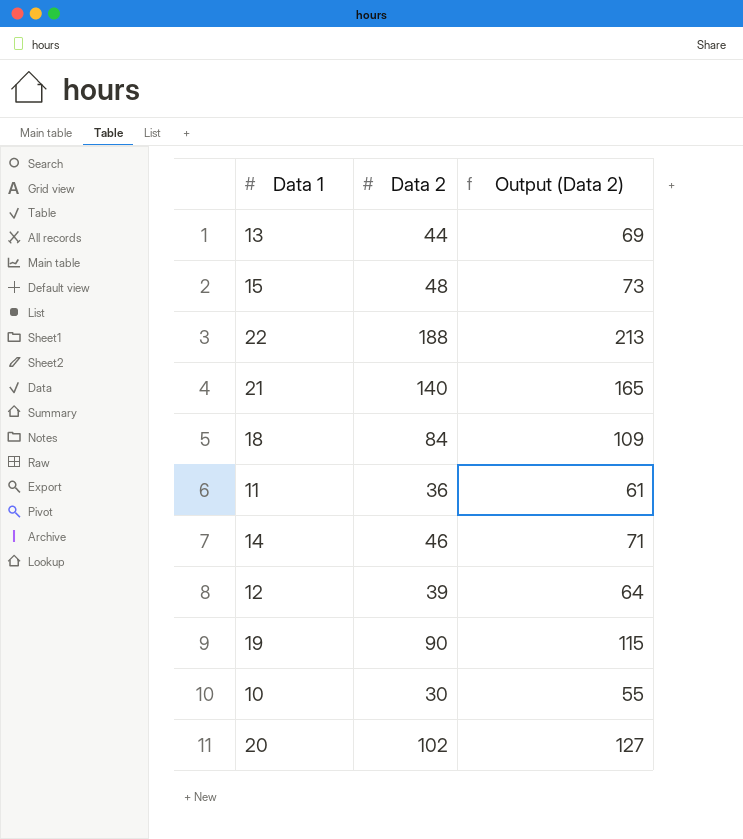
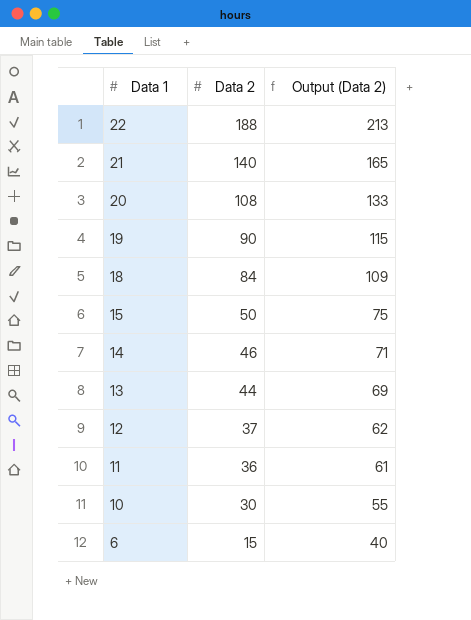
row order: none -> Data 1 descending
20 | Data 2: 102 -> 108
20 | Output (Data 2): 127 -> 133
15 | Data 2: 48 -> 50
15 | Output (Data 2): 73 -> 75
12 | Data 2: 39 -> 37
12 | Output (Data 2): 64 -> 62
row 6: none -> 15 | 40

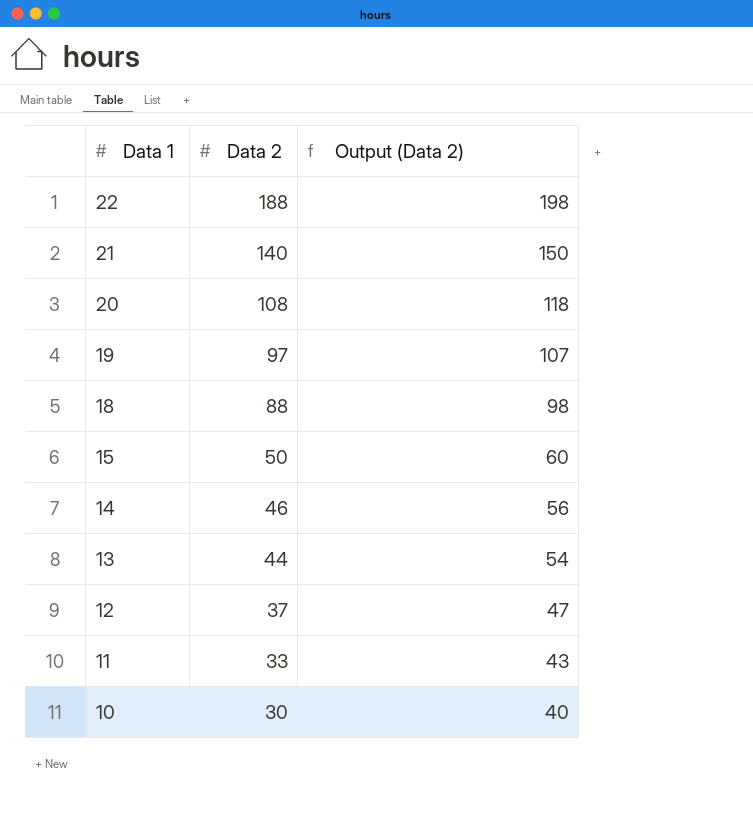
column Output (Data 2) | formula: [Data 2] + 25 -> [Data 2] + 10
row 6: 15 | 40 -> none
19 | Data 2: 90 -> 97
18 | Data 2: 84 -> 88
11 | Data 2: 36 -> 33

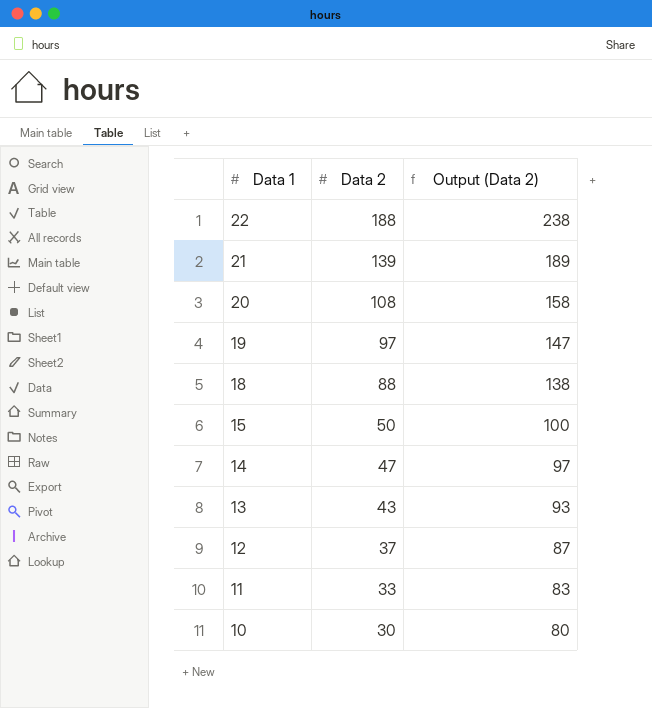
column Output (Data 2) | formula: [Data 2] + 10 -> [Data 2] + 50
21 | Data 2: 140 -> 139
14 | Data 2: 46 -> 47
13 | Data 2: 44 -> 43

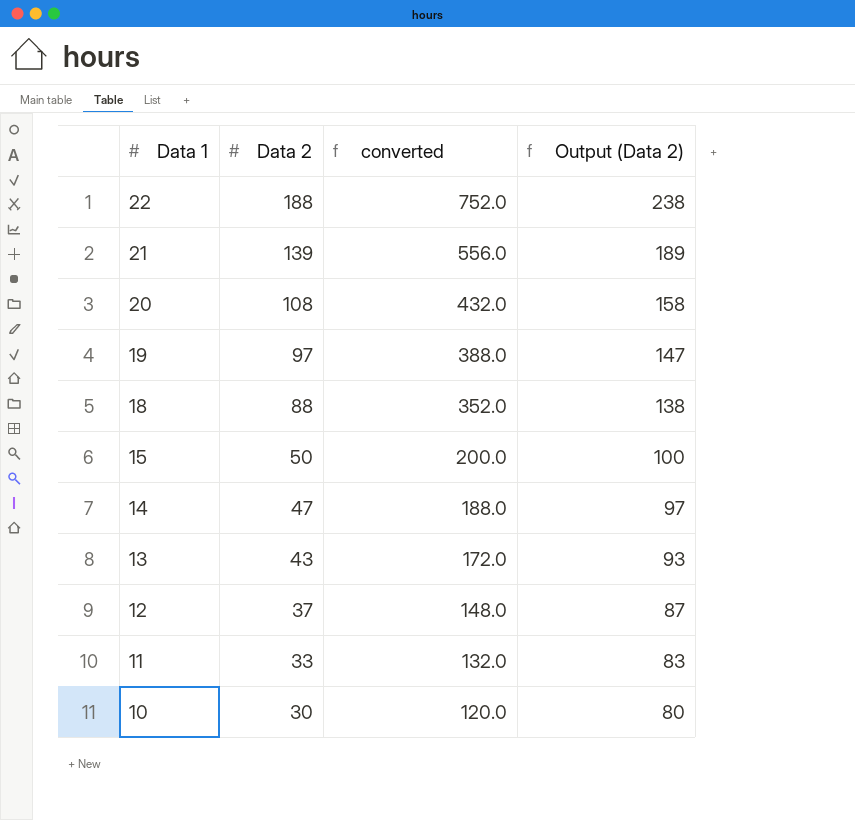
column converted | formula: none -> [Data 2] * 4

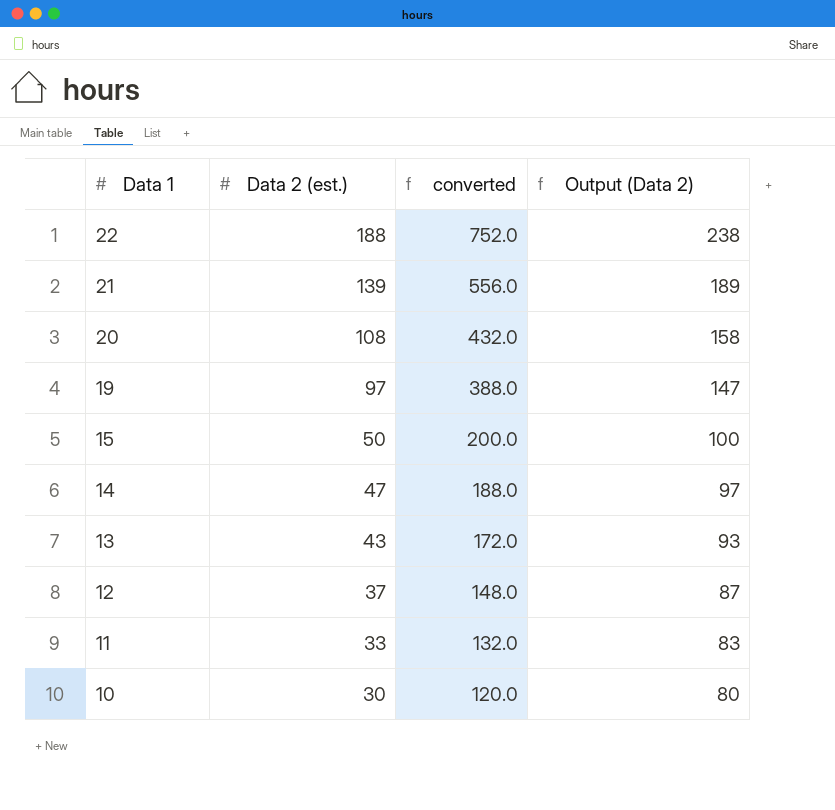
column name: Data 2 -> Data 2 (est.)
row 18: 88 | 352.0 | 138 -> none

